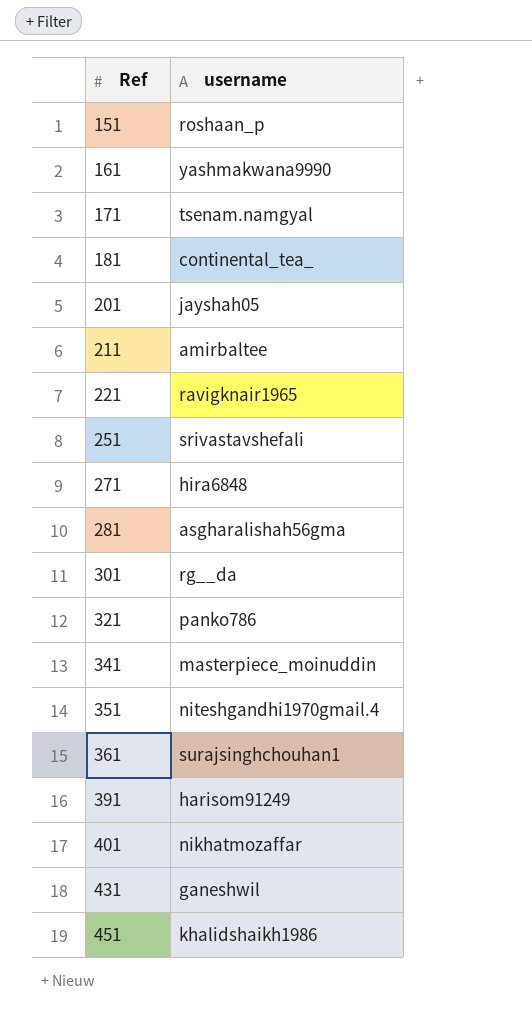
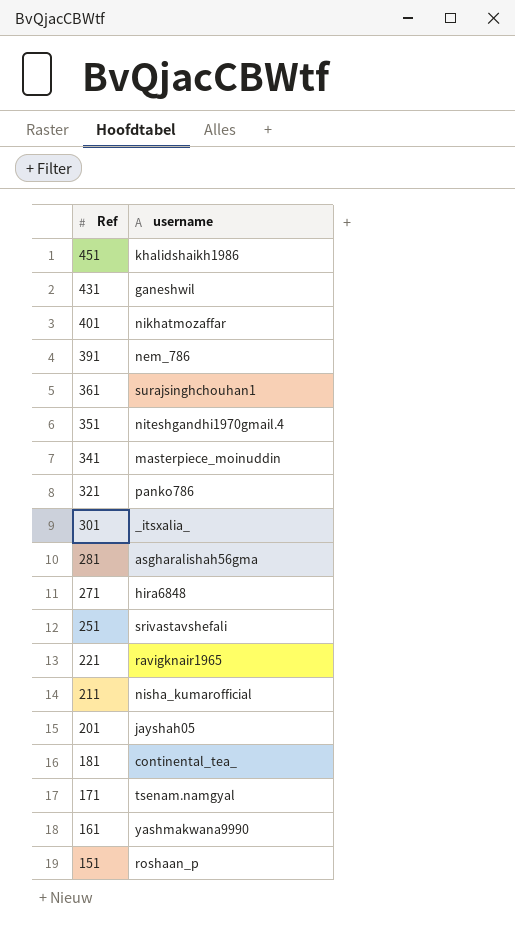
row order: Ref ascending -> Ref descending
391 | username: harisom91249 -> nem_786
301 | username: rg__da -> _itsxalia_
211 | username: amirbaltee -> nisha_kumarofficial

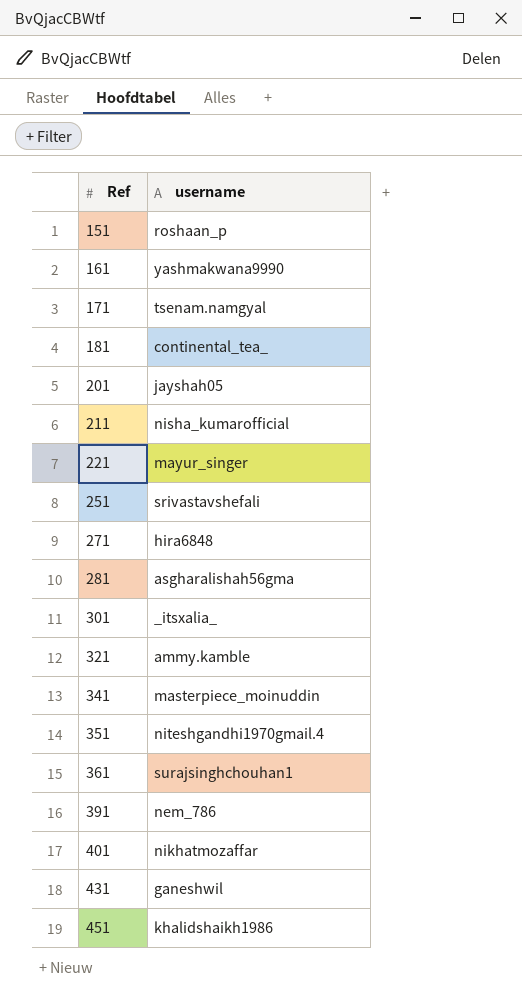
row order: Ref descending -> Ref ascending
221 | username: ravigknair1965 -> mayur_singer
321 | username: panko786 -> ammy.kamble

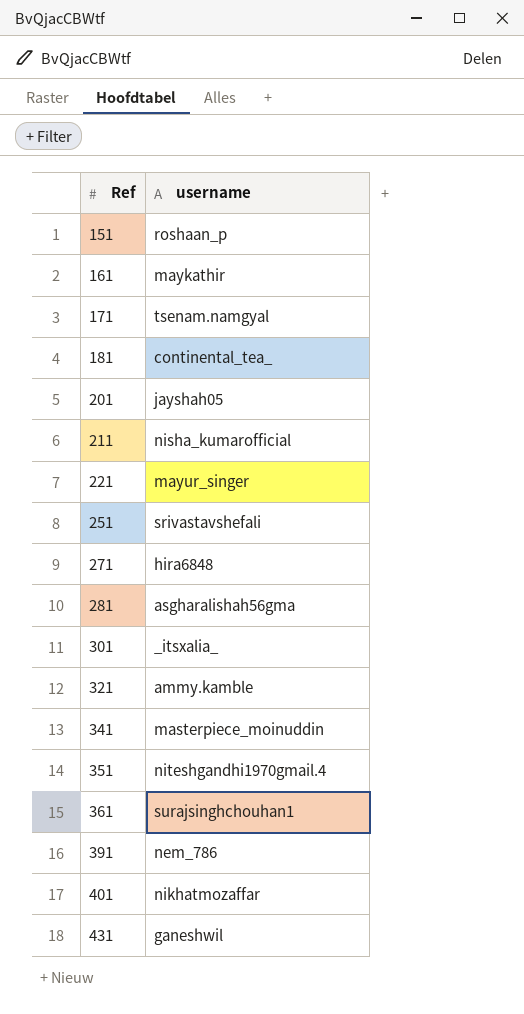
row 451: khalidshaikh1986 -> none
161 | username: yashmakwana9990 -> maykathir

